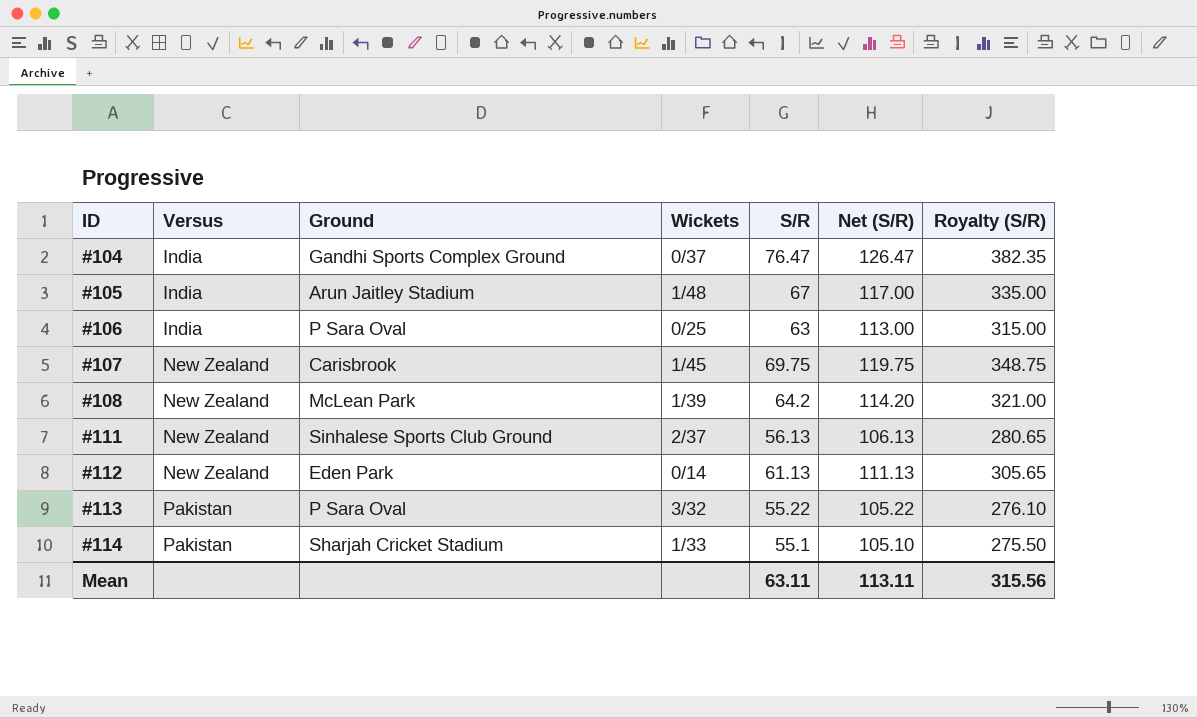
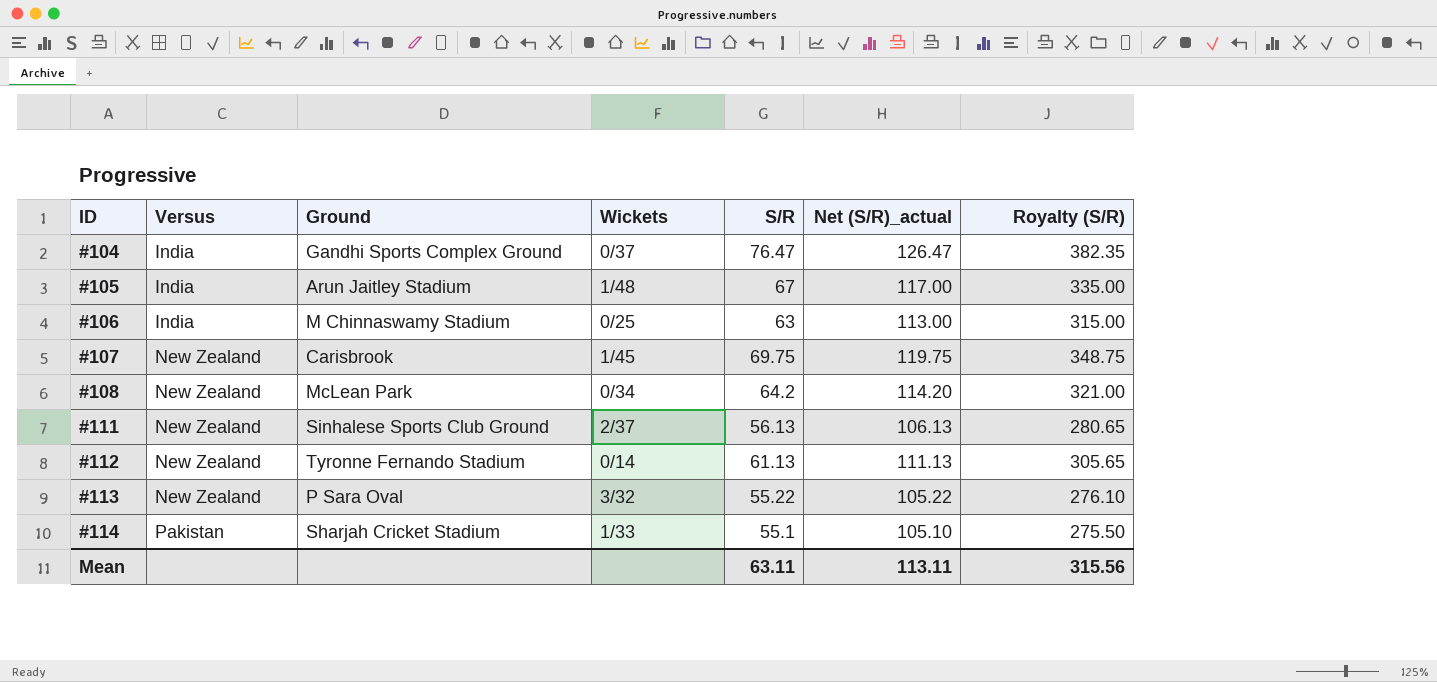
column name: Net (S/R) -> Net (S/R)_actual
#106 | Ground: P Sara Oval -> M Chinnaswamy Stadium
#108 | Wickets: 1/39 -> 0/34
#112 | Ground: Eden Park -> Tyronne Fernando Stadium
#113 | Versus: Pakistan -> New Zealand

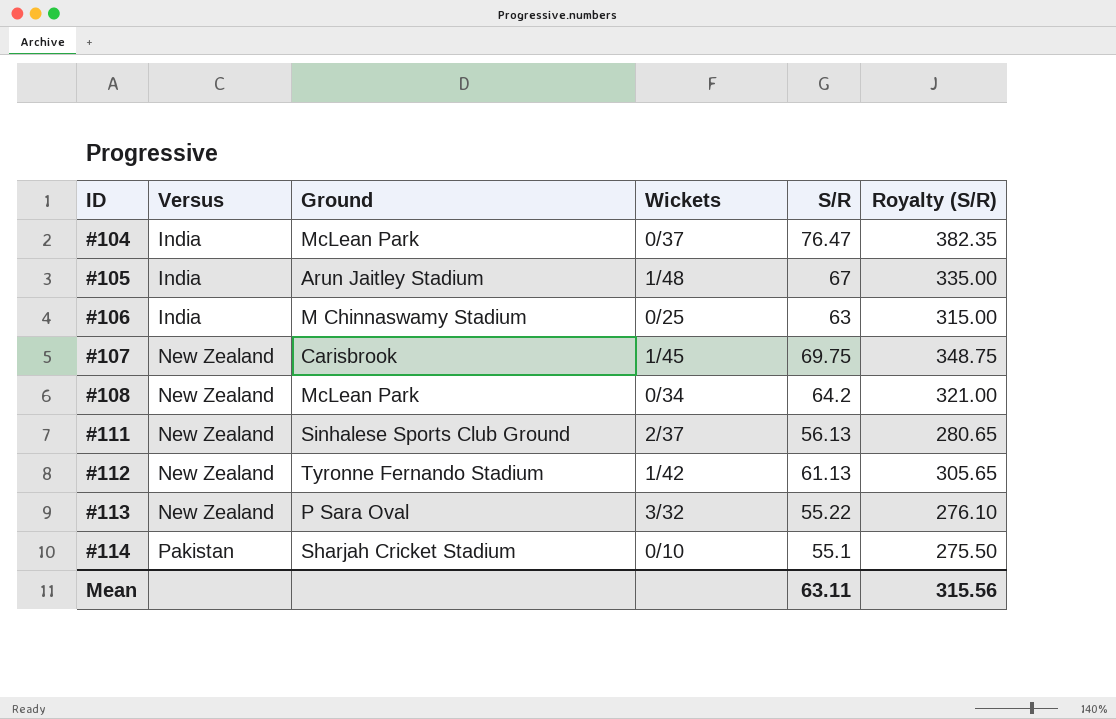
column Net (S/R)_actual | formula: [S/R] + 50 -> none
#104 | Ground: Gandhi Sports Complex Ground -> McLean Park
#112 | Wickets: 0/14 -> 1/42
#114 | Wickets: 1/33 -> 0/10

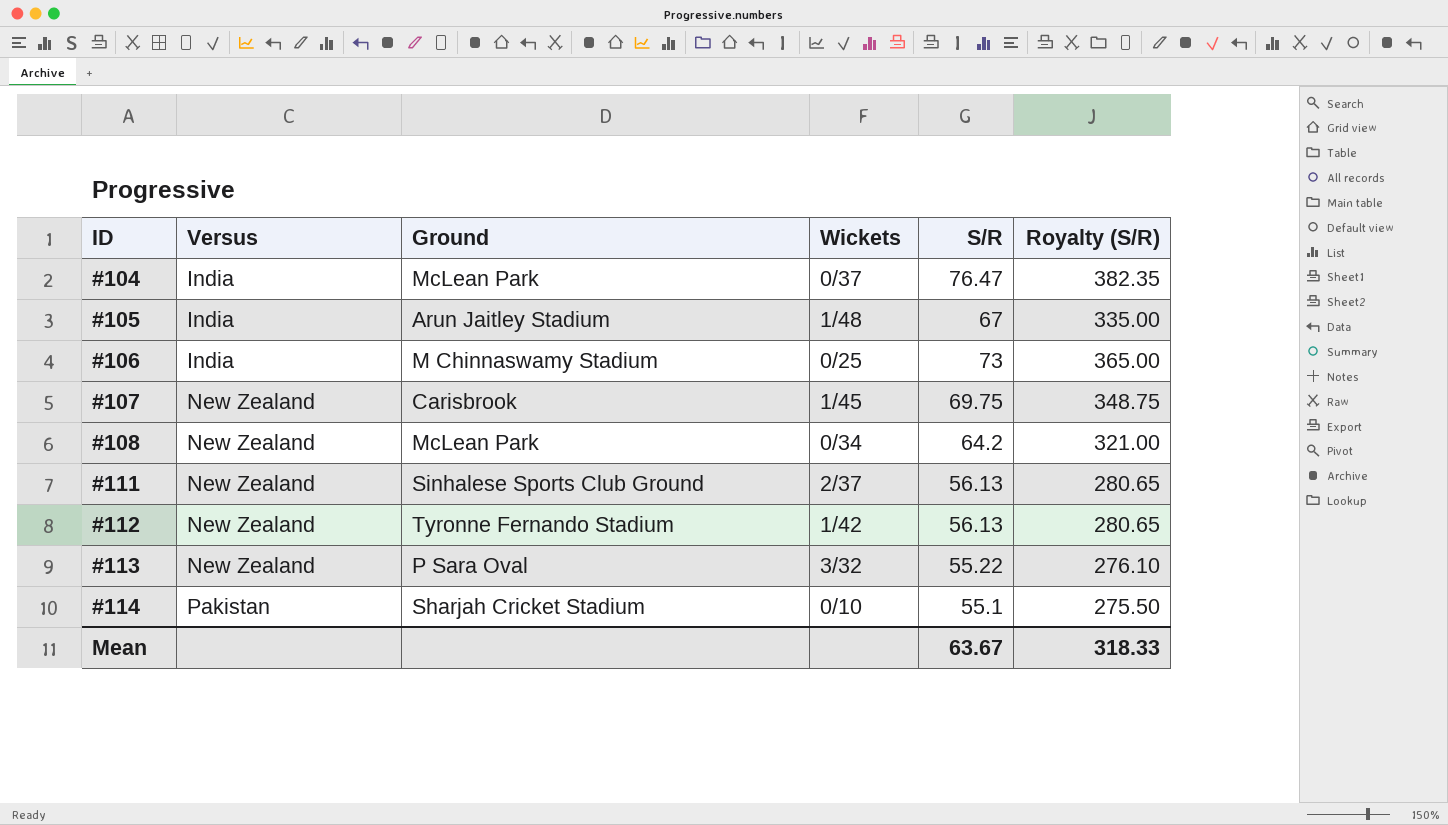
#106 | S/R: 63 -> 73
#106 | Royalty (S/R): 315.00 -> 365.00
#112 | S/R: 61.13 -> 56.13
#112 | Royalty (S/R): 305.65 -> 280.65
Mean | S/R: 63.11 -> 63.67
Mean | Royalty (S/R): 315.56 -> 318.33

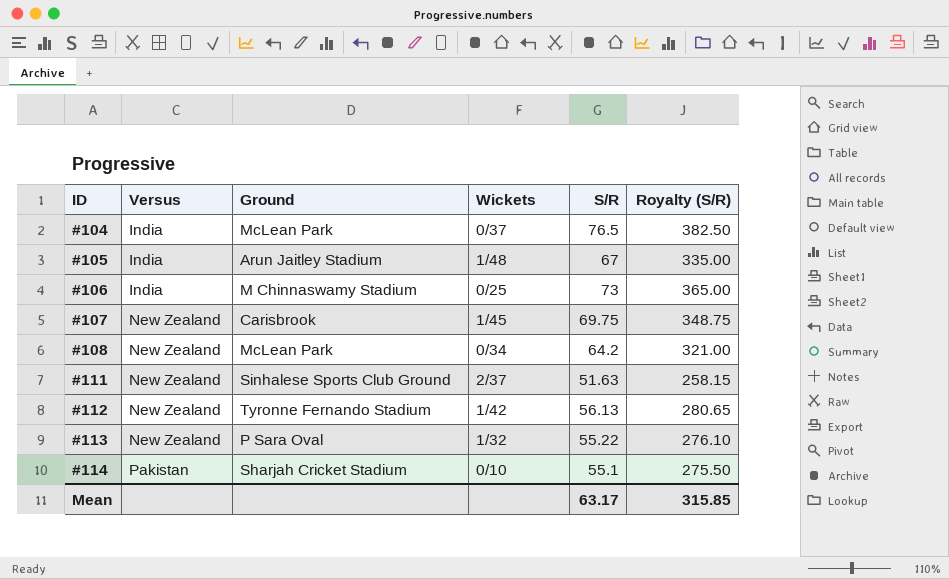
#104 | S/R: 76.47 -> 76.5
#104 | Royalty (S/R): 382.35 -> 382.50
#111 | S/R: 56.13 -> 51.63
#111 | Royalty (S/R): 280.65 -> 258.15
#113 | Wickets: 3/32 -> 1/32
Mean | S/R: 63.67 -> 63.17
Mean | Royalty (S/R): 318.33 -> 315.85

